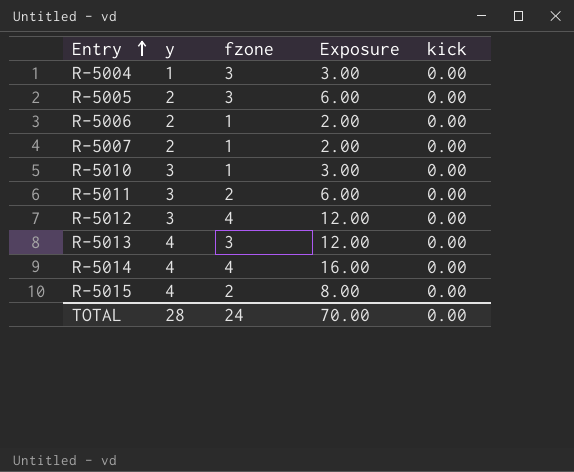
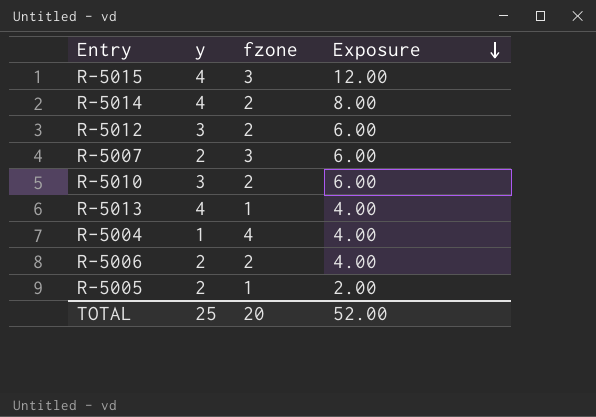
row order: Entry ascending -> Exposure descending
column kick | position: 5 -> none
row R-5011: 3 | 2 | 6.00 | 0.00 -> none
R-5015 | fzone: 2 -> 3
R-5015 | Exposure: 8.00 -> 12.00
R-5014 | fzone: 4 -> 2
R-5014 | Exposure: 16.00 -> 8.00
R-5012 | fzone: 4 -> 2
R-5012 | Exposure: 12.00 -> 6.00
R-5007 | fzone: 1 -> 3
R-5007 | Exposure: 2.00 -> 6.00
R-5010 | fzone: 1 -> 2
R-5010 | Exposure: 3.00 -> 6.00
R-5013 | fzone: 3 -> 1
R-5013 | Exposure: 12.00 -> 4.00
R-5004 | fzone: 3 -> 4
R-5004 | Exposure: 3.00 -> 4.00
R-5006 | fzone: 1 -> 2
R-5006 | Exposure: 2.00 -> 4.00
R-5005 | fzone: 3 -> 1
R-5005 | Exposure: 6.00 -> 2.00
TOTAL | y: 28 -> 25
TOTAL | fzone: 24 -> 20
TOTAL | Exposure: 70.00 -> 52.00

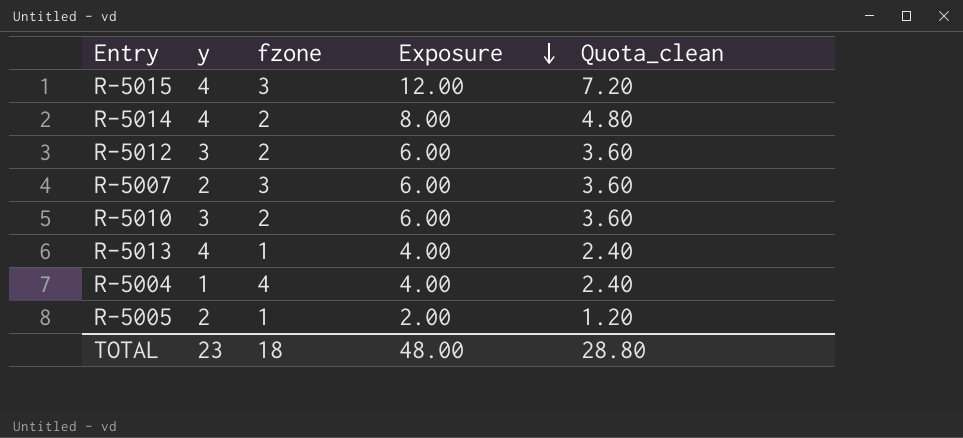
column Quota_clean | formula: none -> [Exposure] * 0.6
row R-5006: 2 | 2 | 4.00 -> none
TOTAL | y: 25 -> 23
TOTAL | fzone: 20 -> 18
TOTAL | Exposure: 52.00 -> 48.00

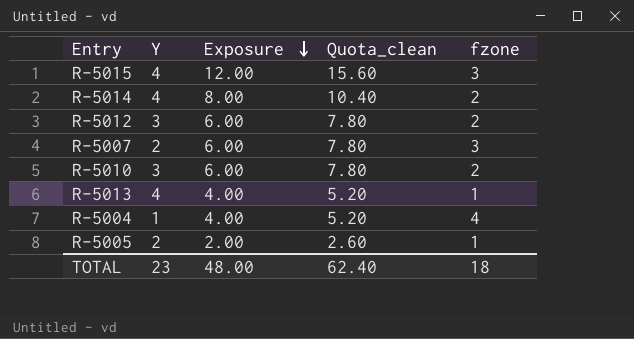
column name: y -> Y
column Quota_clean | formula: [Exposure] * 0.6 -> [Exposure] * 1.3
column fzone | position: 3 -> 5
TOTAL | Quota_clean: 28.80 -> 62.40

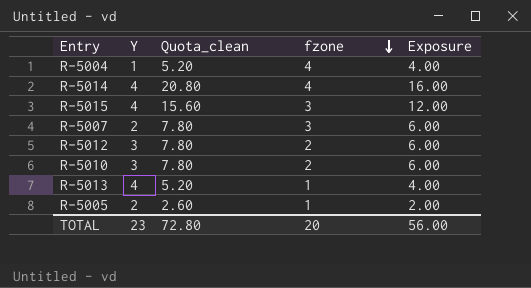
row order: Exposure descending -> fzone descending
column Exposure | position: 3 -> 5
R-5014 | Quota_clean: 10.40 -> 20.80
R-5014 | fzone: 2 -> 4
R-5014 | Exposure: 8.00 -> 16.00
TOTAL | Quota_clean: 62.40 -> 72.80
TOTAL | fzone: 18 -> 20
TOTAL | Exposure: 48.00 -> 56.00

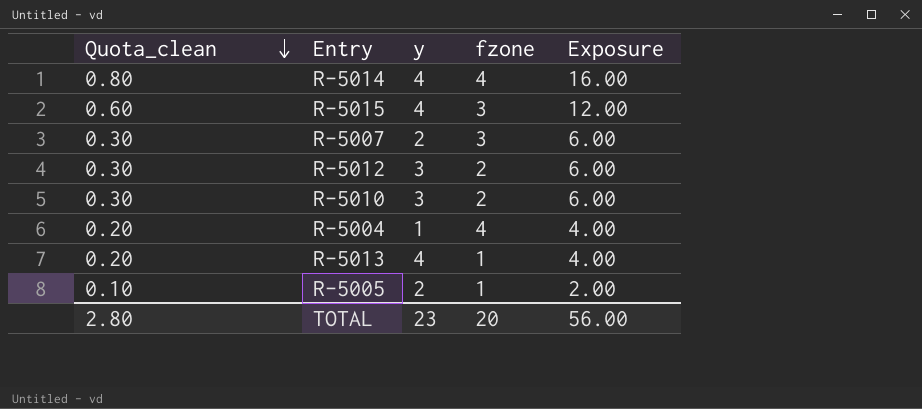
row order: fzone descending -> Quota_clean descending
column Quota_clean | formula: [Exposure] * 1.3 -> [Exposure] * 0.05
column Quota_clean | position: 3 -> 1
column name: Y -> y
TOTAL | Quota_clean: 72.80 -> 2.80

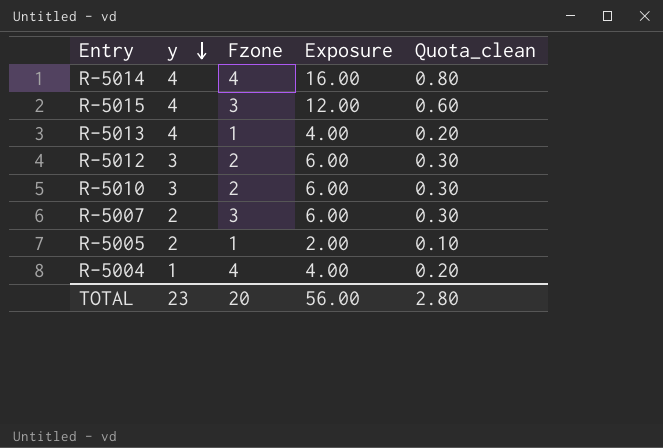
row order: Quota_clean descending -> y descending
column name: fzone -> Fzone
column Quota_clean | position: 1 -> 5

